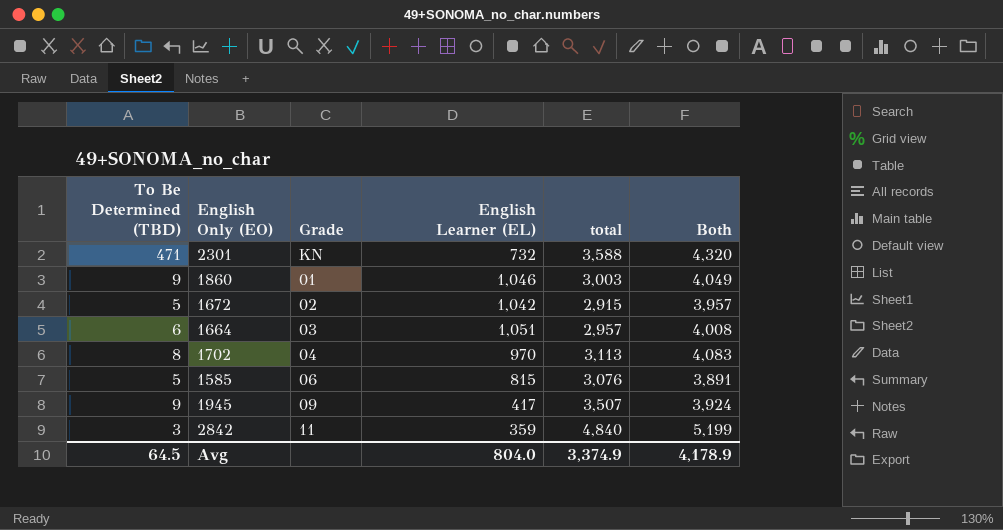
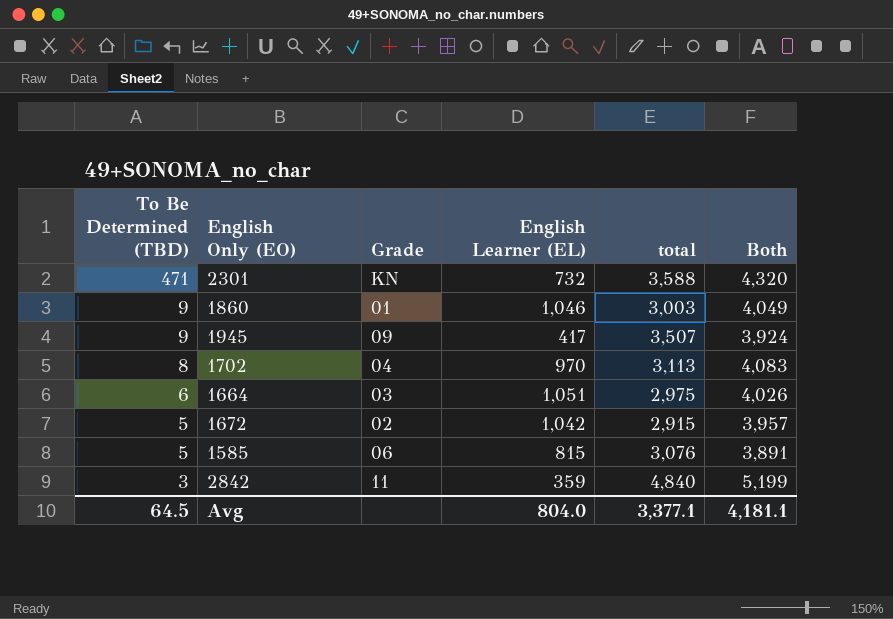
row order: none -> To Be Determined (TBD) descending
1664 | total: 2,957 -> 2,975
1664 | Both: 4,008 -> 4,026
Avg | total: 3,374.9 -> 3,377.1
Avg | Both: 4,178.9 -> 4,181.1

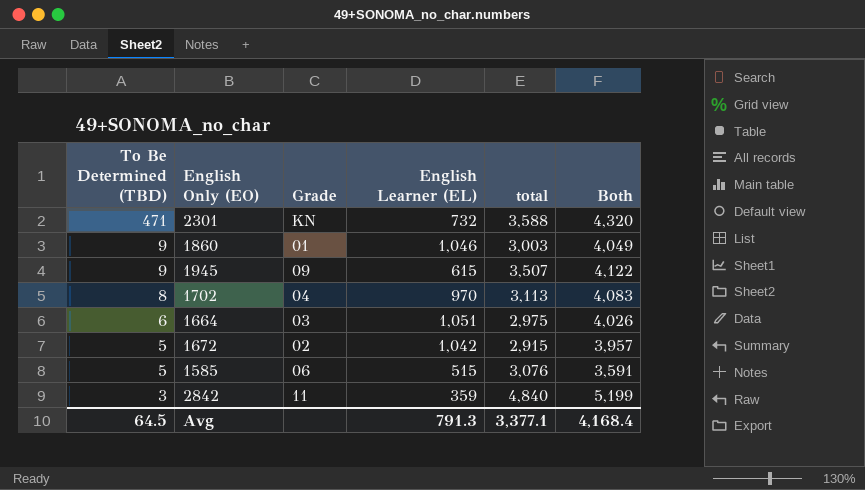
1945 | English Learner (EL): 417 -> 615
1945 | Both: 3,924 -> 4,122
1585 | English Learner (EL): 815 -> 515
1585 | Both: 3,891 -> 3,591
Avg | English Learner (EL): 804.0 -> 791.3
Avg | Both: 4,181.1 -> 4,168.4

